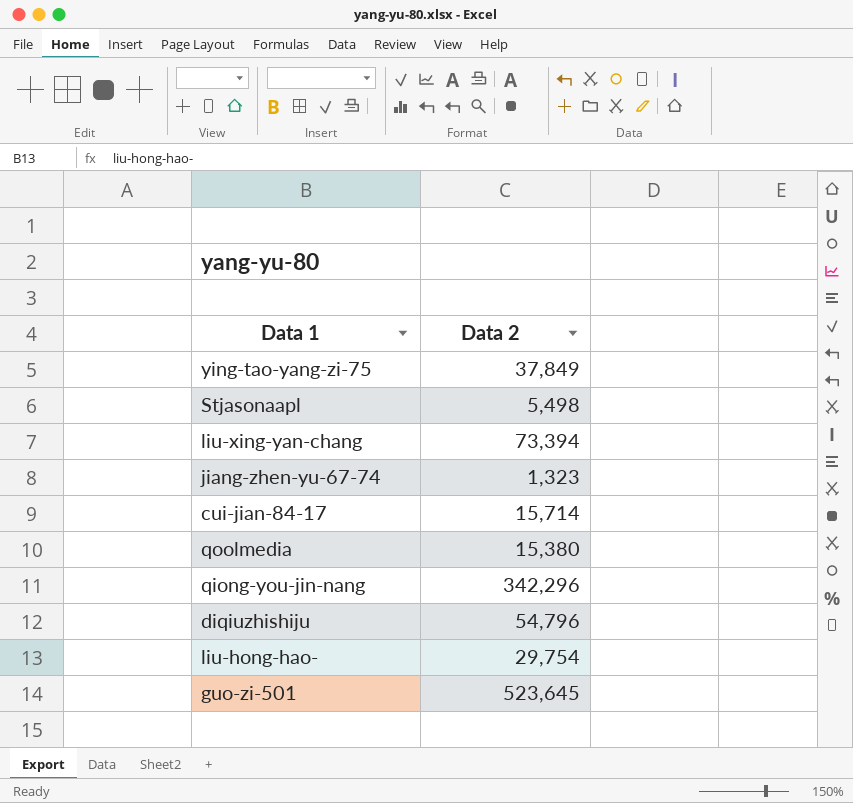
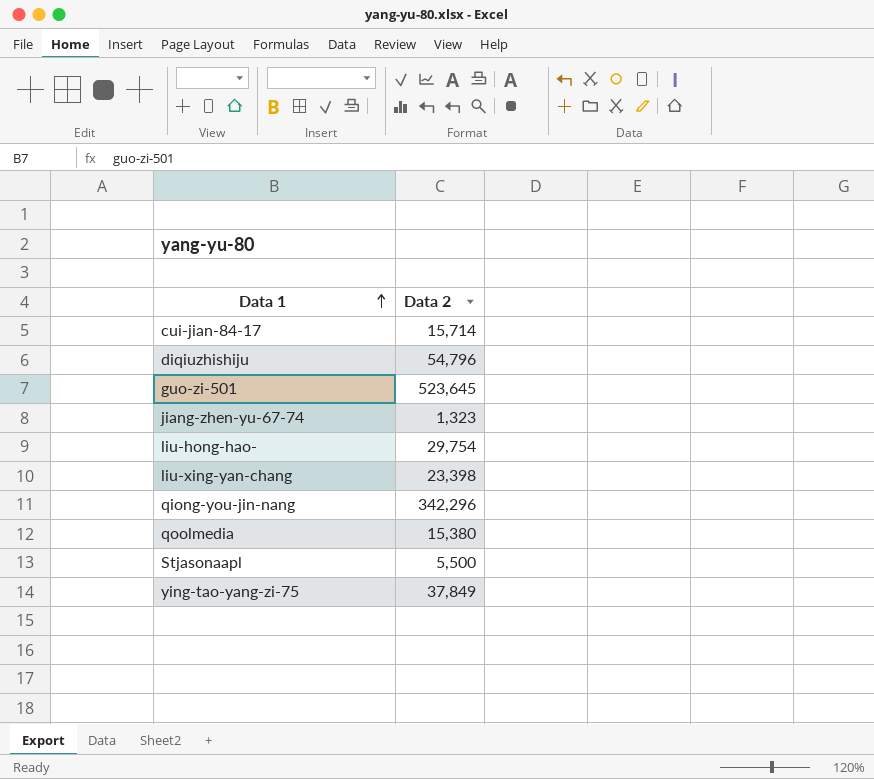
row order: none -> Data 1 ascending
liu-xing-yan-chang | Data 2: 73,394 -> 23,398
Stjasonaapl | Data 2: 5,498 -> 5,500

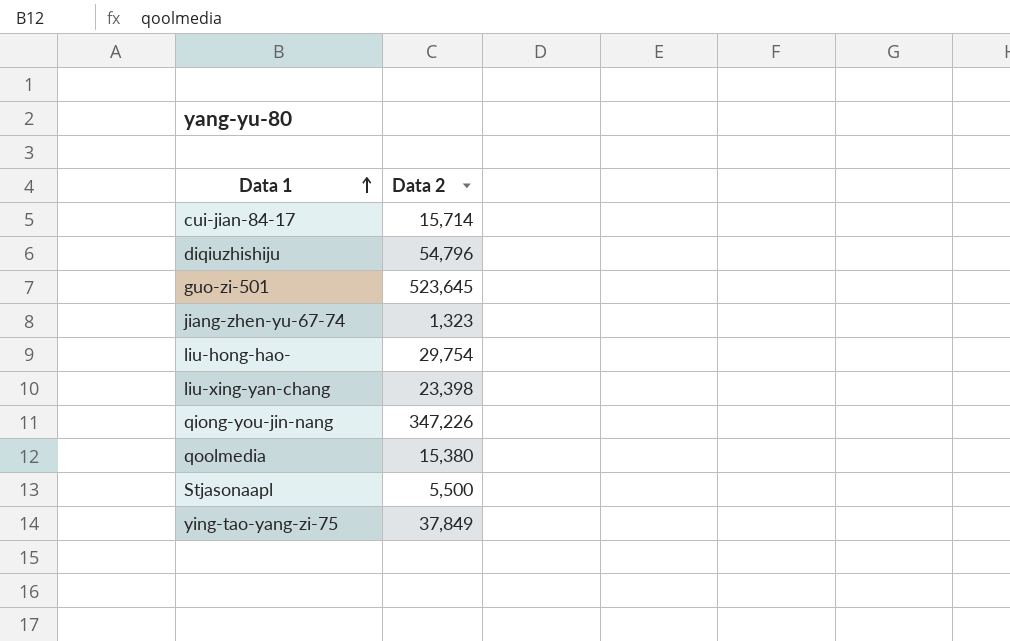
qiong-you-jin-nang | Data 2: 342,296 -> 347,226

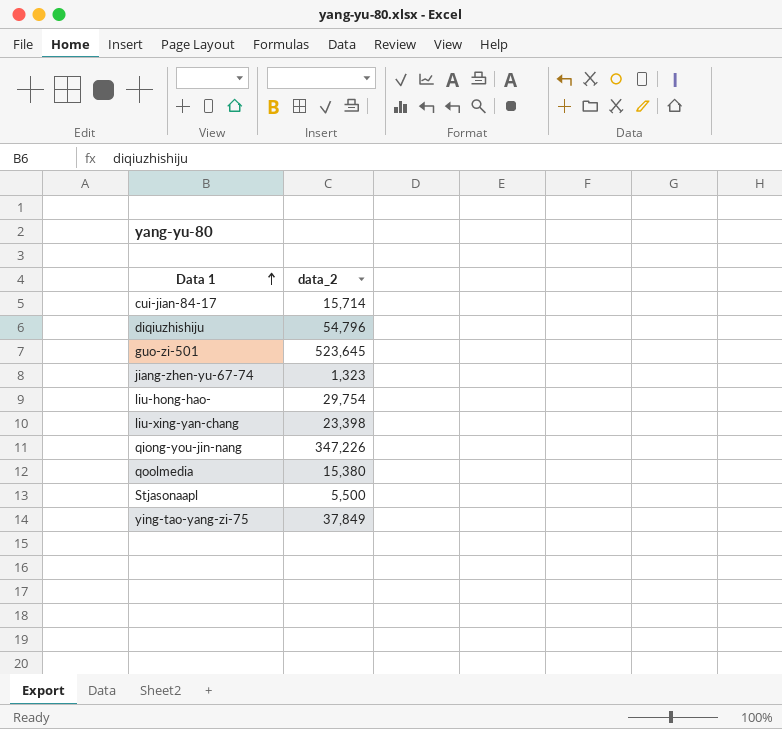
column name: Data 2 -> data_2

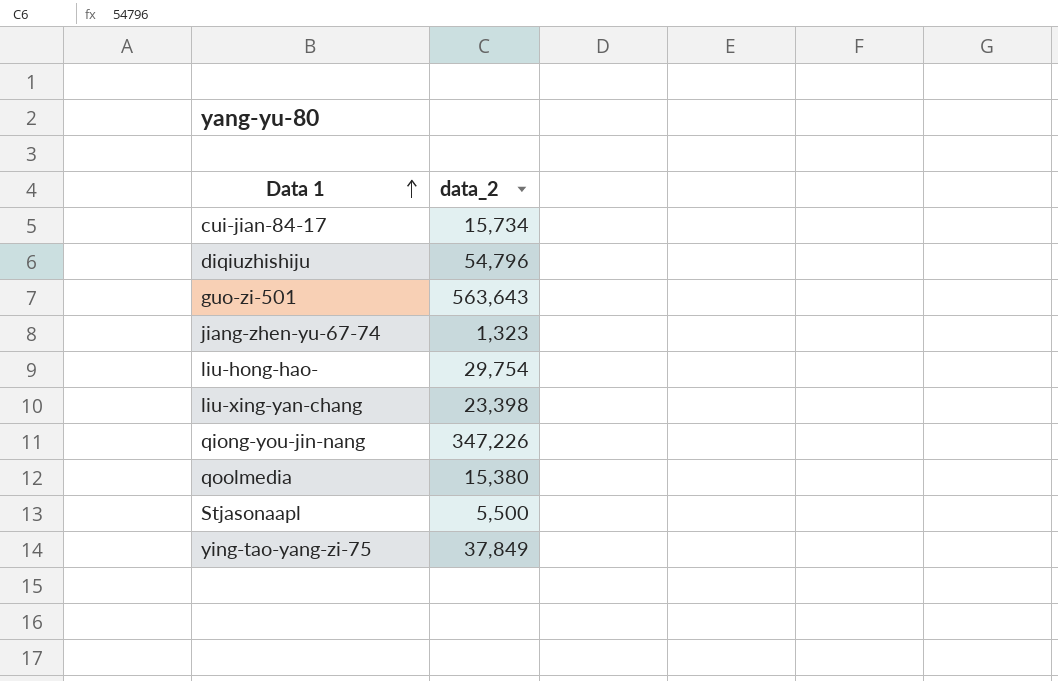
cui-jian-84-17 | data_2: 15,714 -> 15,734
guo-zi-501 | data_2: 523,645 -> 563,643

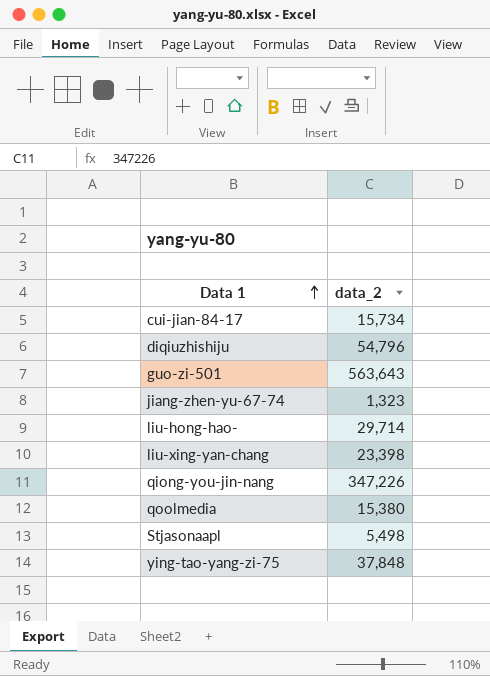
liu-hong-hao- | data_2: 29,754 -> 29,714
Stjasonaapl | data_2: 5,500 -> 5,498
ying-tao-yang-zi-75 | data_2: 37,849 -> 37,848

